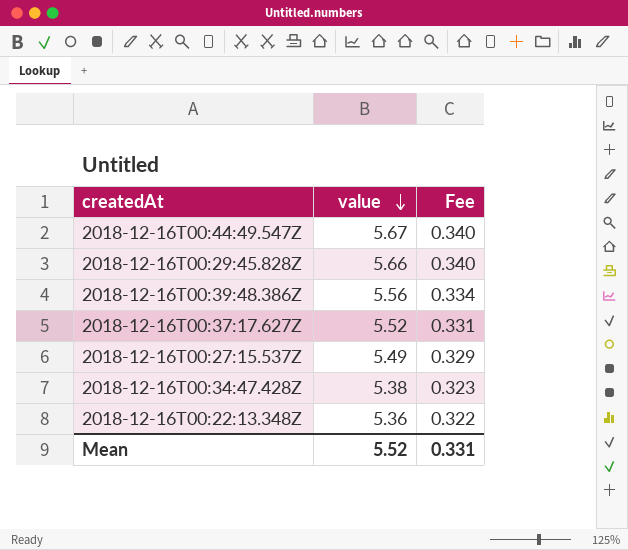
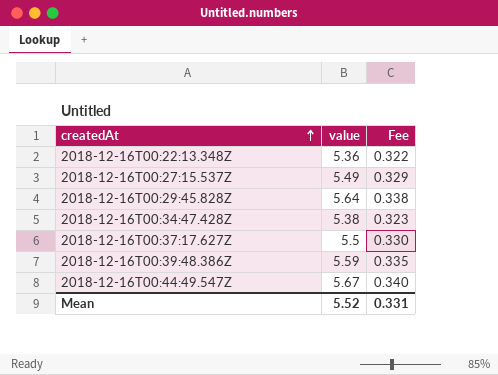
row order: value descending -> createdAt ascending
2018-12-16T00:29:45.828Z | value: 5.66 -> 5.64
2018-12-16T00:29:45.828Z | Fee: 0.340 -> 0.338
2018-12-16T00:37:17.627Z | value: 5.52 -> 5.5
2018-12-16T00:37:17.627Z | Fee: 0.331 -> 0.330
2018-12-16T00:39:48.386Z | value: 5.56 -> 5.59
2018-12-16T00:39:48.386Z | Fee: 0.334 -> 0.335

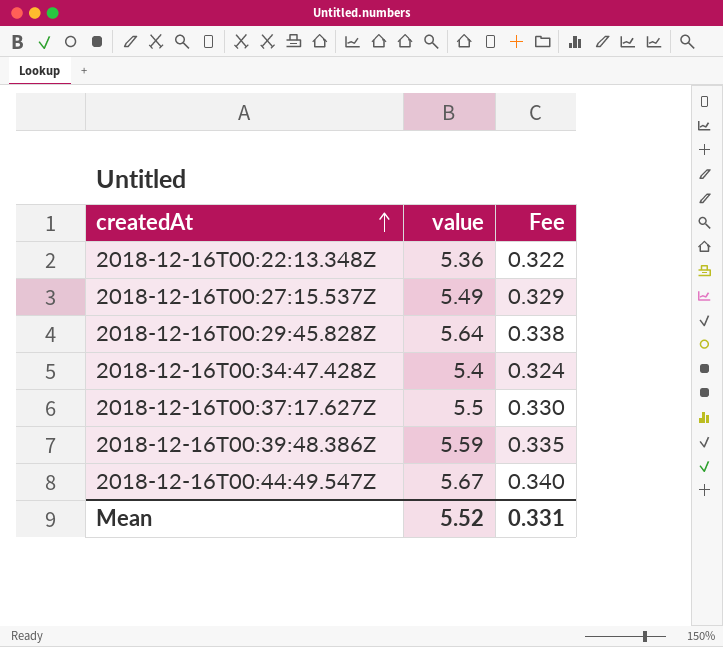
2018-12-16T00:34:47.428Z | value: 5.38 -> 5.4
2018-12-16T00:34:47.428Z | Fee: 0.323 -> 0.324

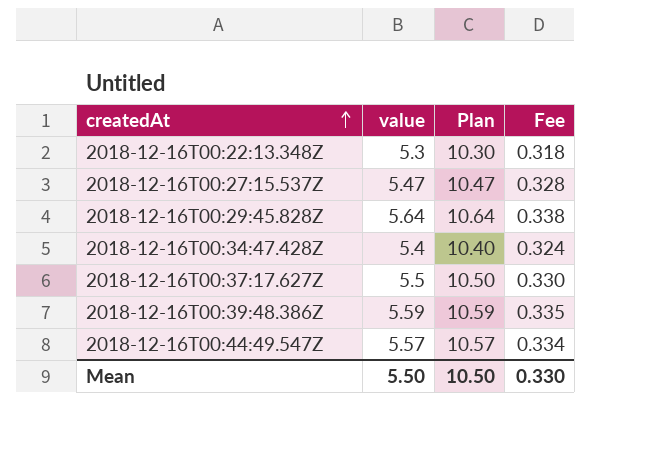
column Plan | formula: none -> [value] + 5
2018-12-16T00:22:13.348Z | value: 5.36 -> 5.3
2018-12-16T00:22:13.348Z | Fee: 0.322 -> 0.318
2018-12-16T00:27:15.537Z | value: 5.49 -> 5.47
2018-12-16T00:27:15.537Z | Fee: 0.329 -> 0.328
2018-12-16T00:44:49.547Z | value: 5.67 -> 5.57
2018-12-16T00:44:49.547Z | Fee: 0.340 -> 0.334
Mean | value: 5.52 -> 5.50
Mean | Fee: 0.331 -> 0.330

